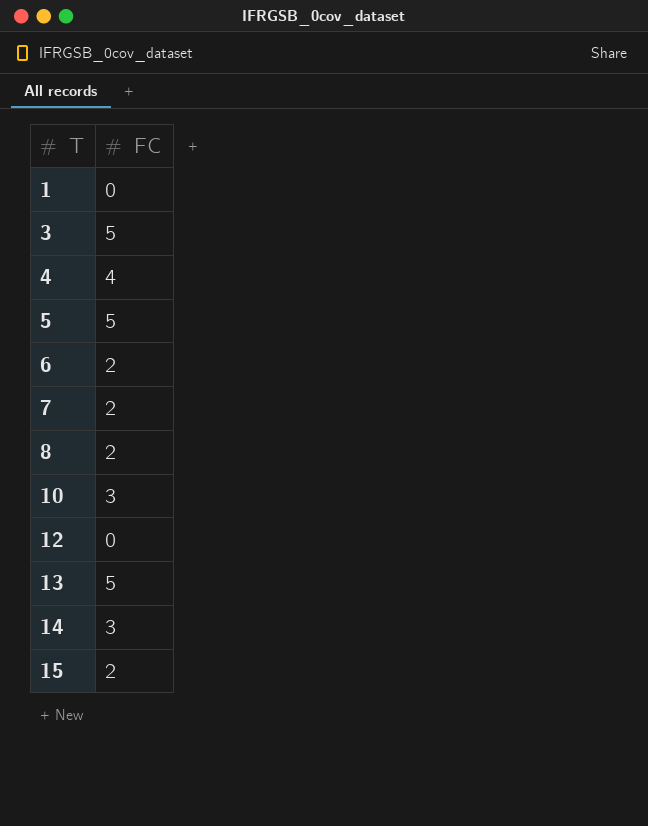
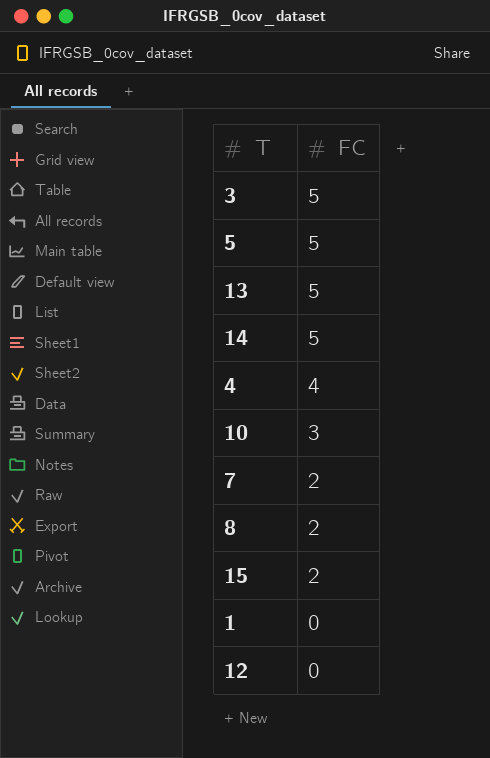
row order: T ascending -> FC descending
row 6: 2 -> none
14 | FC: 3 -> 5

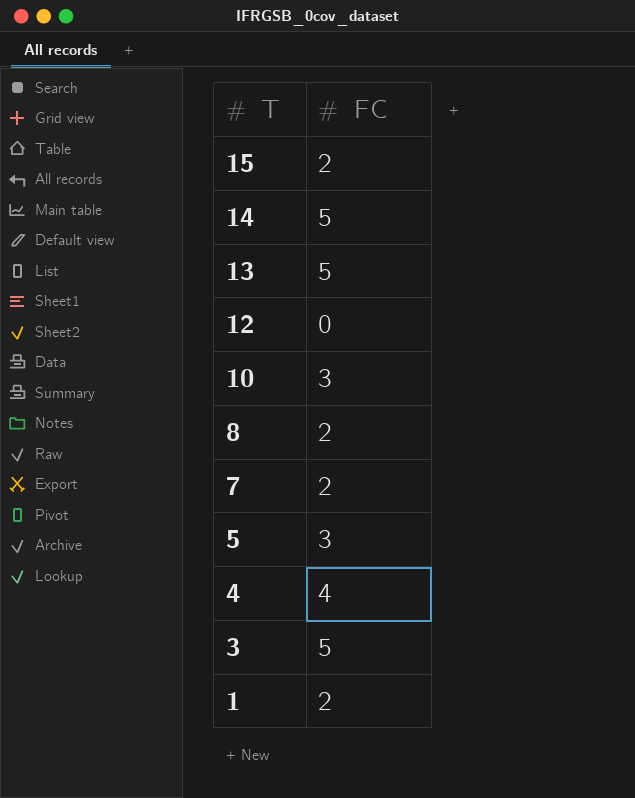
row order: FC descending -> T descending
5 | FC: 5 -> 3
1 | FC: 0 -> 2

